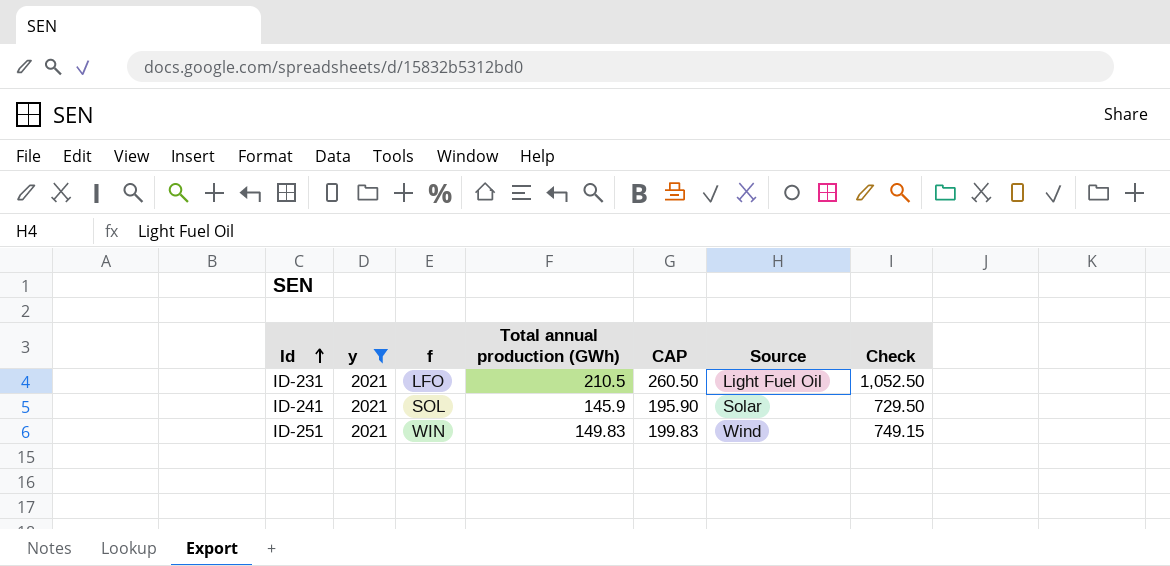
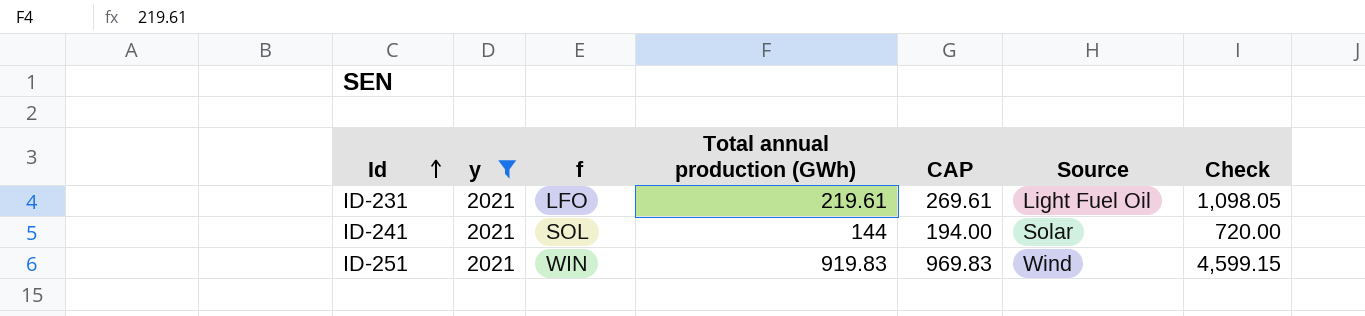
ID-231 | Total annual production (GWh): 210.5 -> 219.61
ID-231 | CAP: 260.50 -> 269.61
ID-231 | Check: 1,052.50 -> 1,098.05
ID-241 | Total annual production (GWh): 145.9 -> 144
ID-241 | CAP: 195.90 -> 194.00
ID-241 | Check: 729.50 -> 720.00
ID-251 | Total annual production (GWh): 149.83 -> 919.83
ID-251 | CAP: 199.83 -> 969.83
ID-251 | Check: 749.15 -> 4,599.15

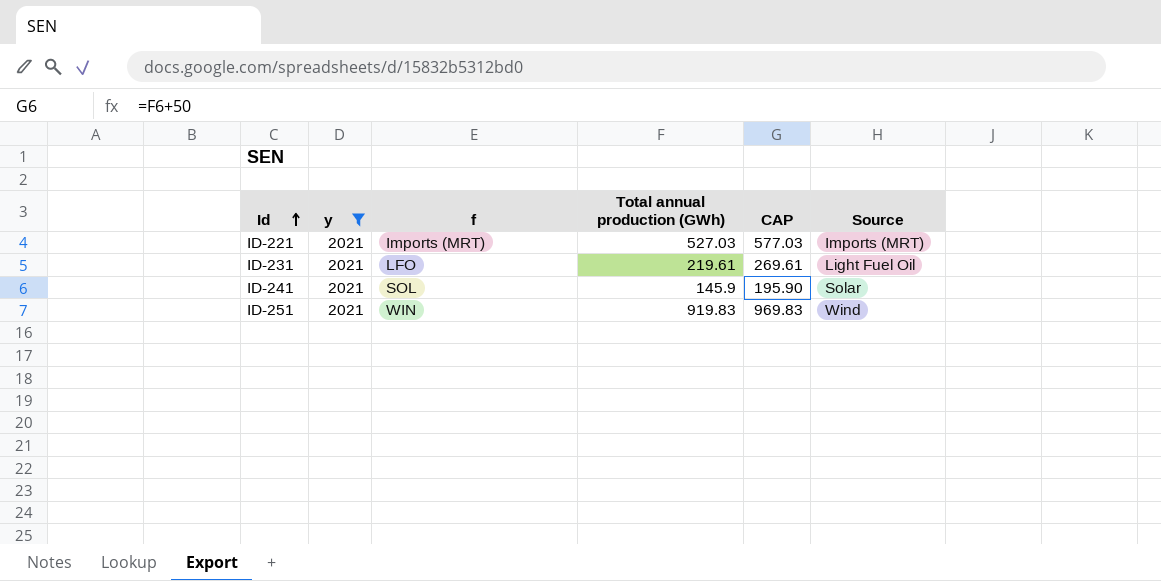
column Check | formula: [Total annual production (GWh)] * 5 -> none
row ID-221: none -> 2021 | Imports (MRT) | 527.03 | 577.03 | Imports (MRT)
ID-241 | Total annual production (GWh): 144 -> 145.9
ID-241 | CAP: 194.00 -> 195.90

